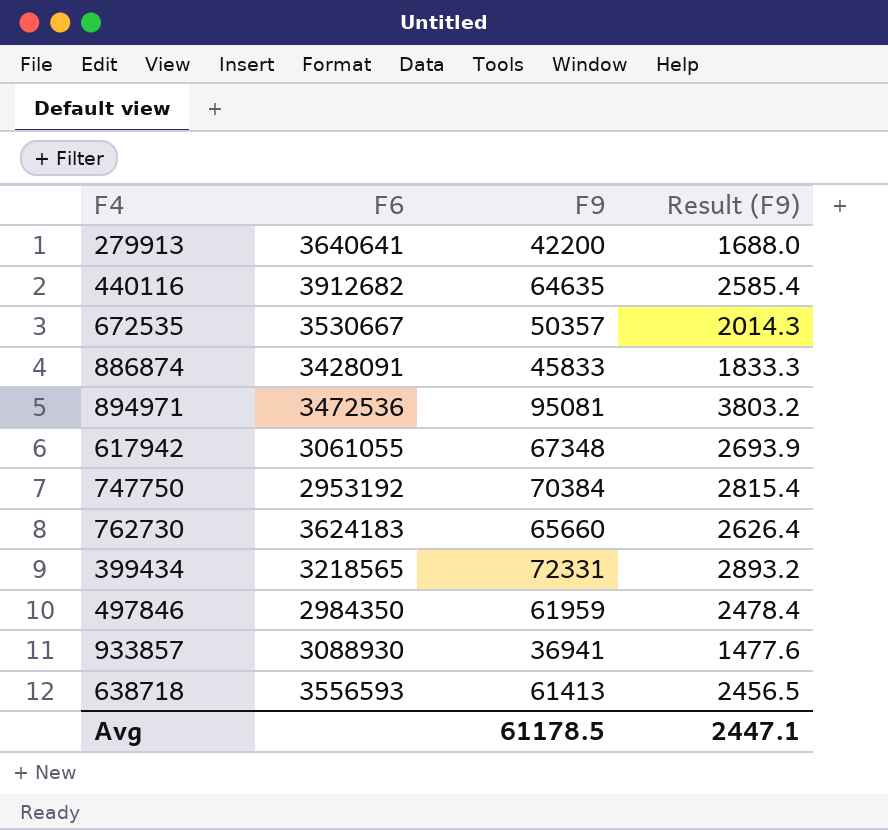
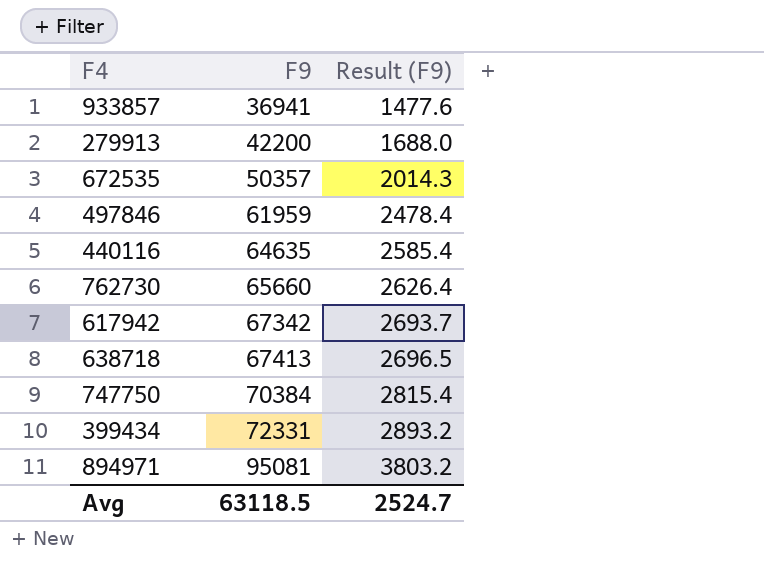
row order: none -> F9 ascending
column F6 | position: 2 -> none
row 886874: 3428091 | 45833 | 1833.3 -> none
617942 | F9: 67348 -> 67342
617942 | Result (F9): 2693.9 -> 2693.7
638718 | F9: 61413 -> 67413
638718 | Result (F9): 2456.5 -> 2696.5
Avg | F9: 61178.5 -> 63118.5
Avg | Result (F9): 2447.1 -> 2524.7

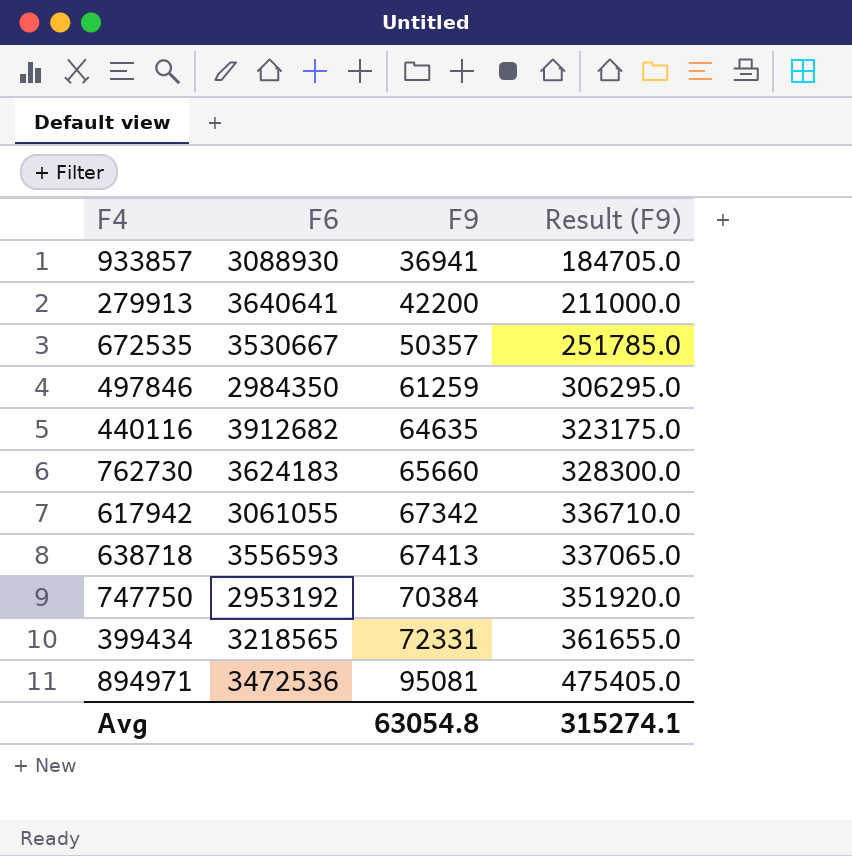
column F6 | position: none -> 2
column Result (F9) | formula: [F9] * 0.04 -> [F9] * 5
497846 | F9: 61959 -> 61259
Avg | F9: 63118.5 -> 63054.8
Avg | Result (F9): 2524.7 -> 315274.1

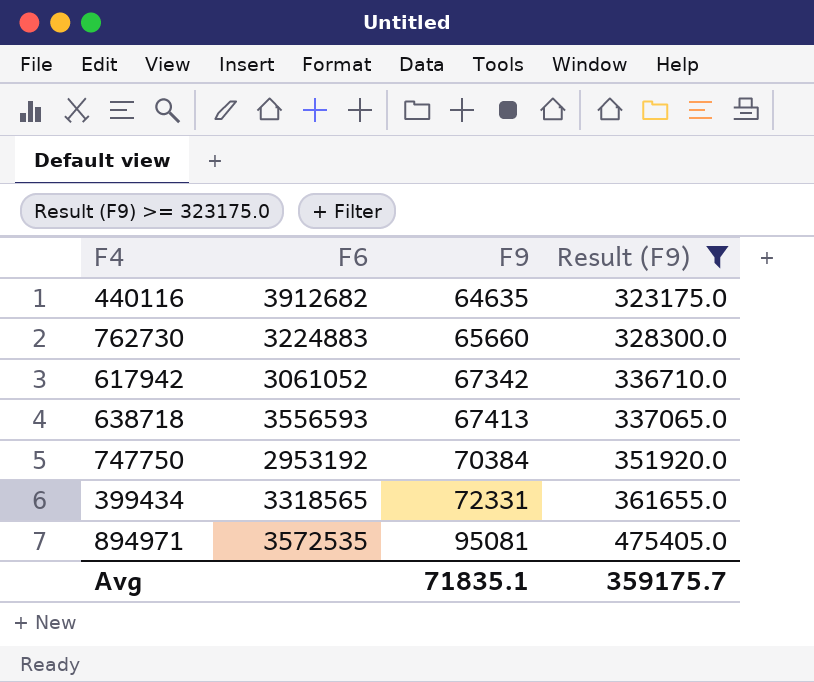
filter: none -> Result (F9) >= 323175.0
762730 | F6: 3624183 -> 3224883
617942 | F6: 3061055 -> 3061052
399434 | F6: 3218565 -> 3318565
894971 | F6: 3472536 -> 3572535
Avg | F9: 63054.8 -> 71835.1
Avg | Result (F9): 315274.1 -> 359175.7

